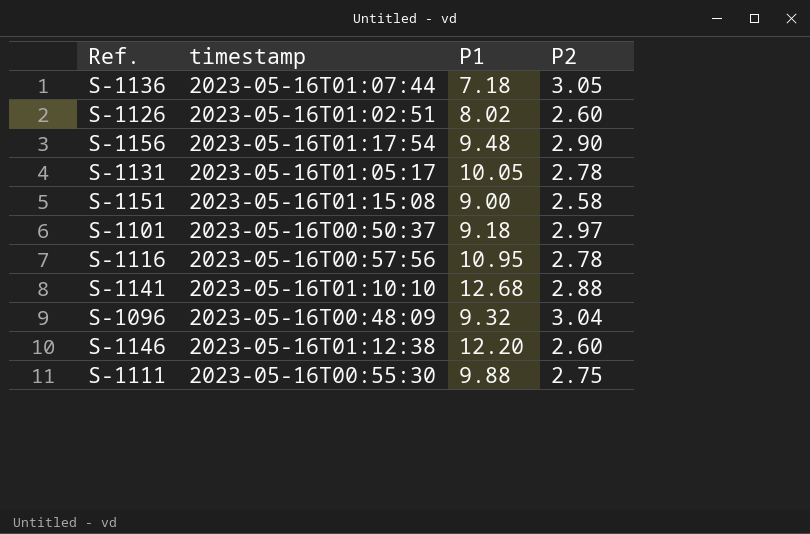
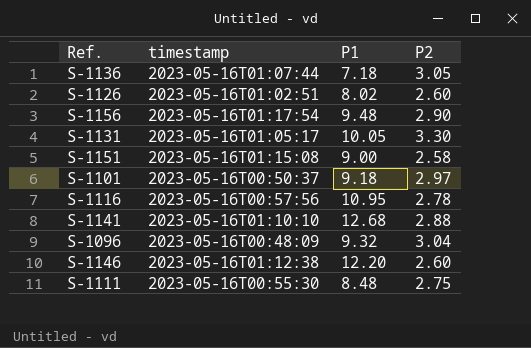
S-1131 | P2: 2.78 -> 3.30
S-1111 | P1: 9.88 -> 8.48

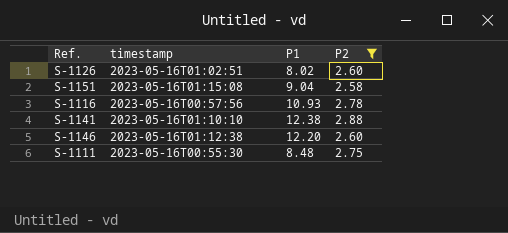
filter: none -> P2 <= 2.88
S-1151 | P1: 9.00 -> 9.04
S-1116 | P1: 10.95 -> 10.93
S-1141 | P1: 12.68 -> 12.38

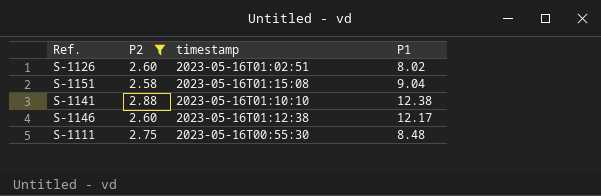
column P2 | position: 4 -> 2
row S-1116: 2023-05-16T00:57:56 | 10.93 | 2.78 -> none
S-1146 | P1: 12.20 -> 12.17

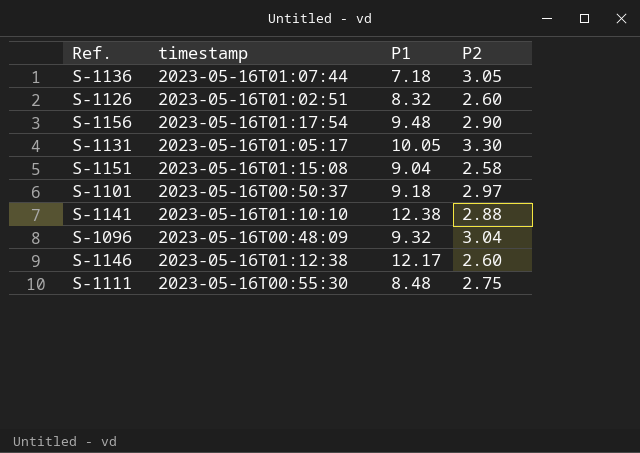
filter: P2 <= 2.88 -> none
column P2 | position: 2 -> 4
S-1126 | P1: 8.02 -> 8.32

